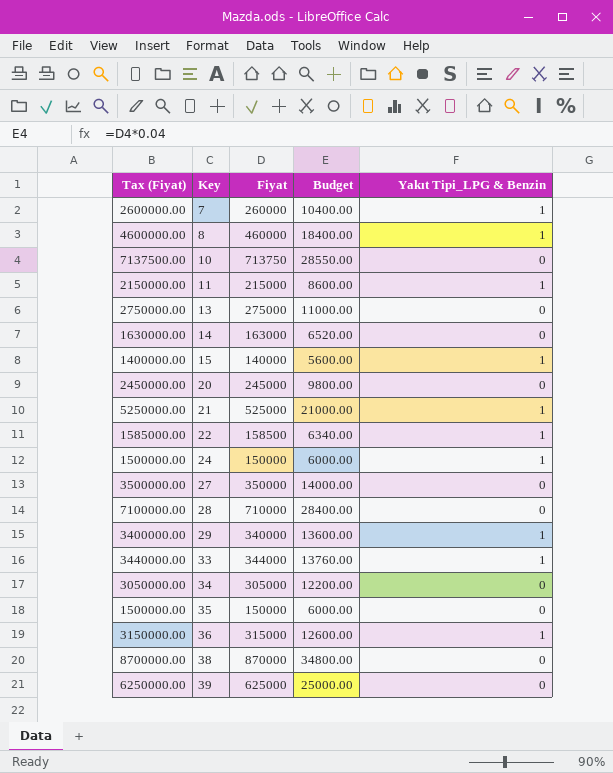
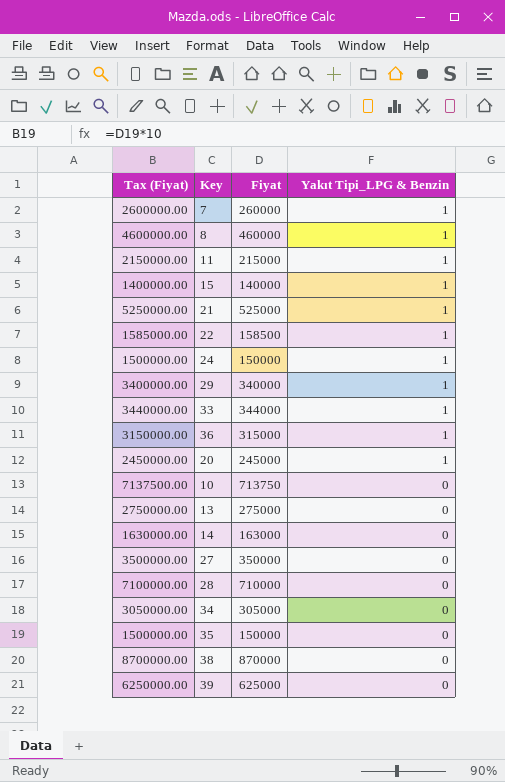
row order: Key ascending -> Yakıt Tipi_LPG & Benzin descending
column Budget | formula: [Fiyat] * 0.04 -> none
20 | Yakıt Tipi_LPG & Benzin: 0 -> 1

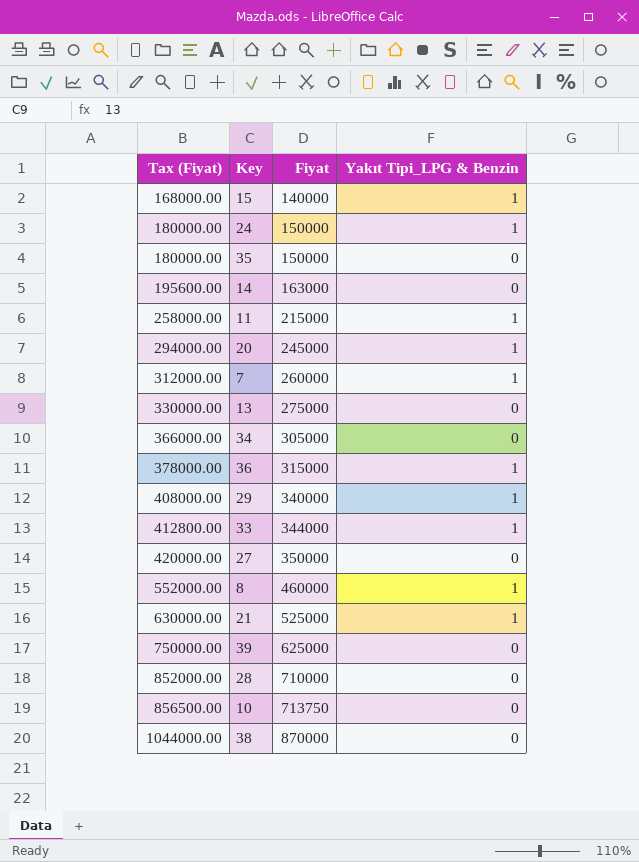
row order: Yakıt Tipi_LPG & Benzin descending -> Tax (Fiyat) ascending
column Tax (Fiyat) | formula: [Fiyat] * 10 -> [Fiyat] * 1.2
row 22: 1585000.00 | 158500 | 1 -> none

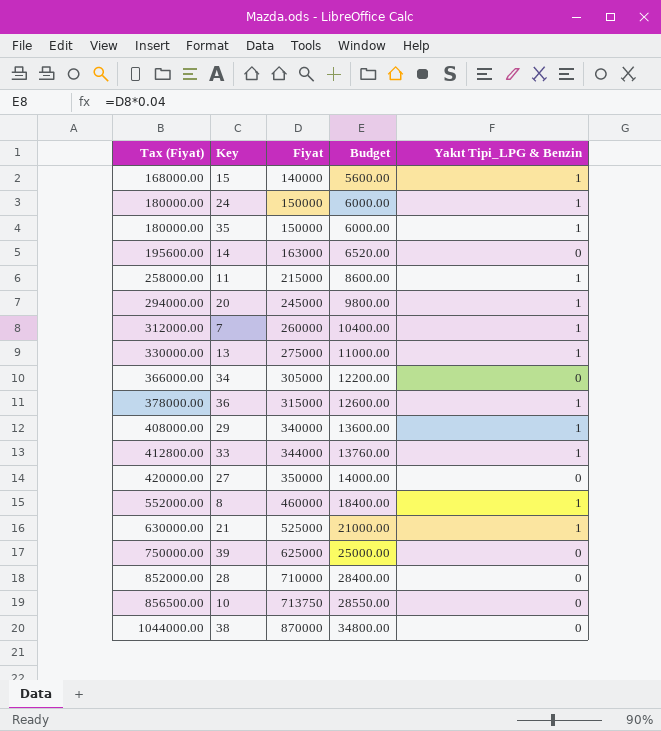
column Budget | formula: none -> [Fiyat] * 0.04
35 | Yakıt Tipi_LPG & Benzin: 0 -> 1
13 | Yakıt Tipi_LPG & Benzin: 0 -> 1

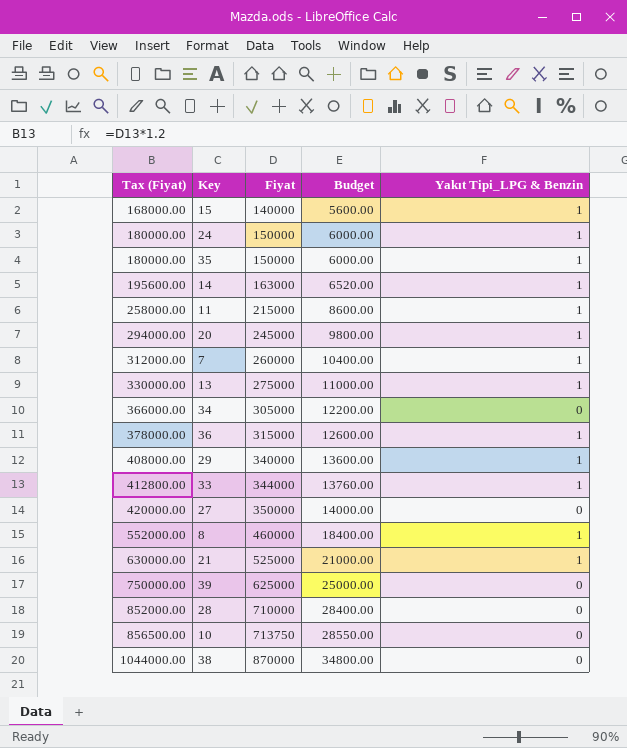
14 | Yakıt Tipi_LPG & Benzin: 0 -> 1

